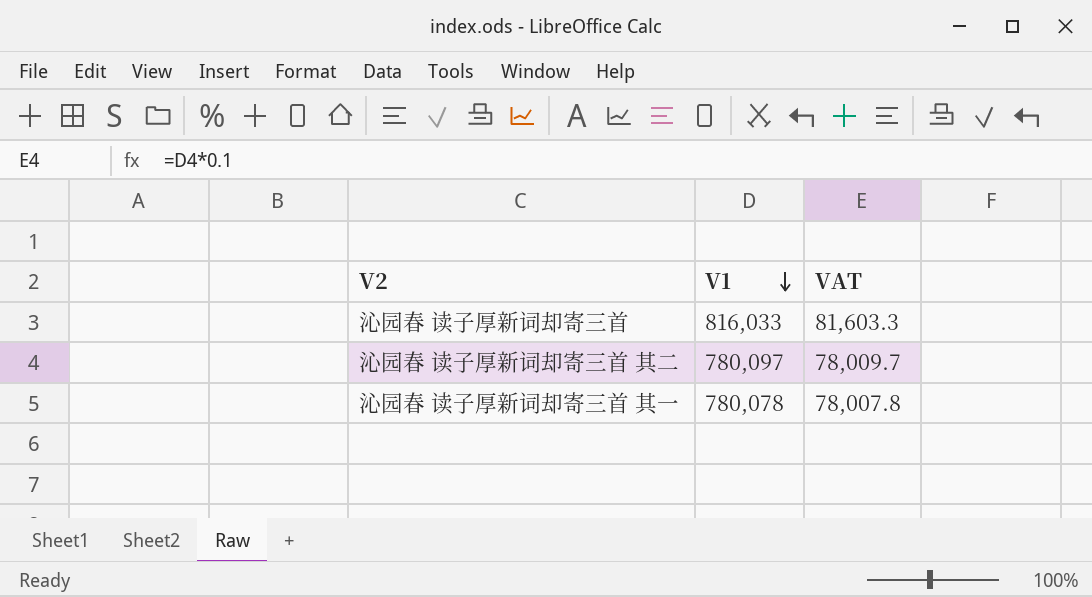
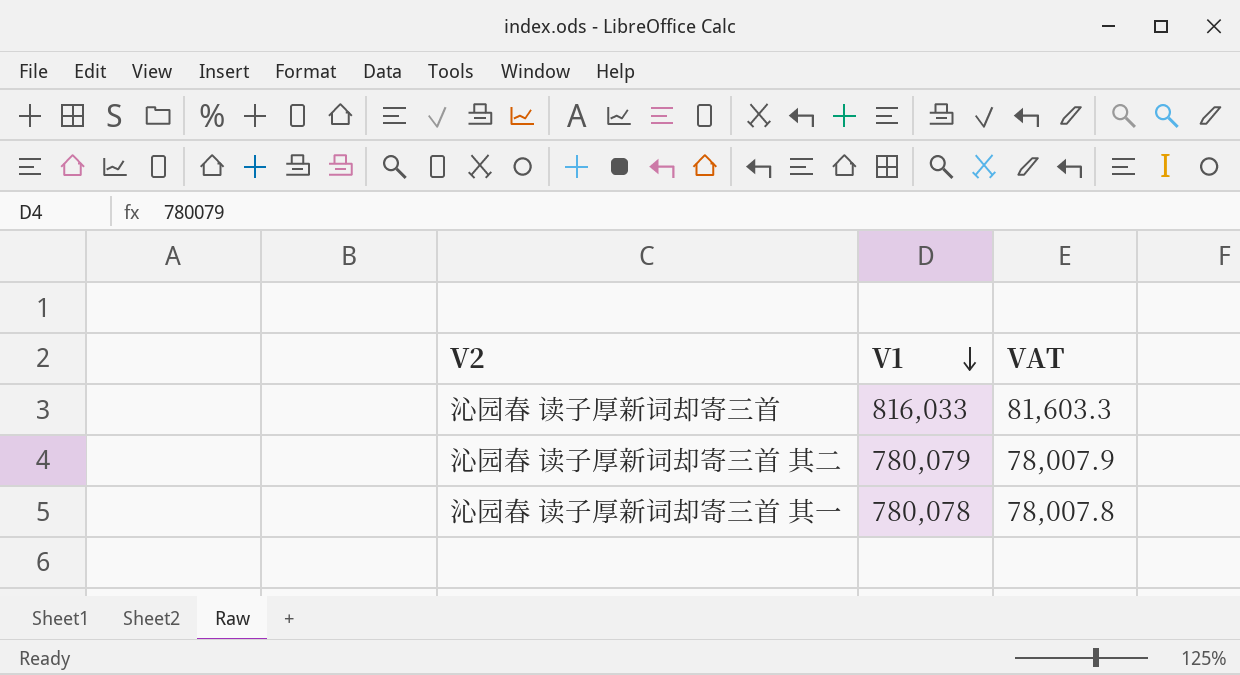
沁园春 读子厚新词却寄三首 其二 | V1: 780,097 -> 780,079
沁园春 读子厚新词却寄三首 其二 | VAT: 78,009.7 -> 78,007.9

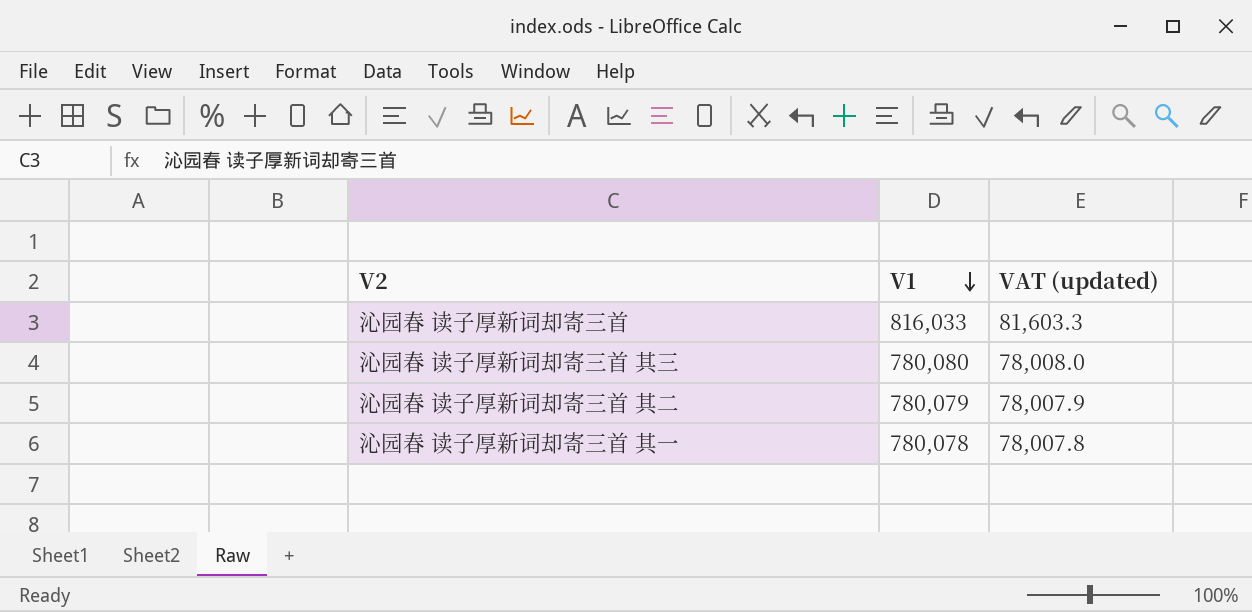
column name: VAT -> VAT (updated)
row 沁园春 读子厚新词却寄三首 其三: none -> 780,080 | 78,008.0

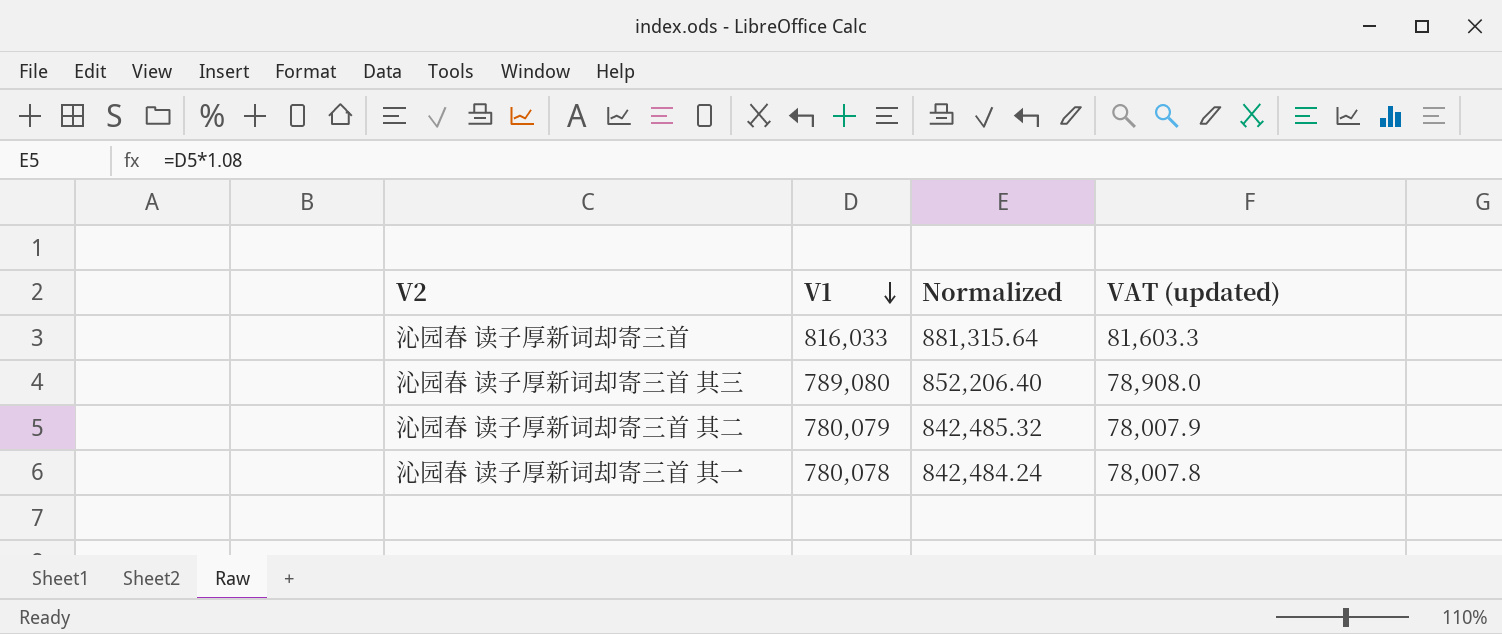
column Normalized | formula: none -> [V1] * 1.08
沁园春 读子厚新词却寄三首 其三 | V1: 780,080 -> 789,080
沁园春 读子厚新词却寄三首 其三 | VAT (updated): 78,008.0 -> 78,908.0

